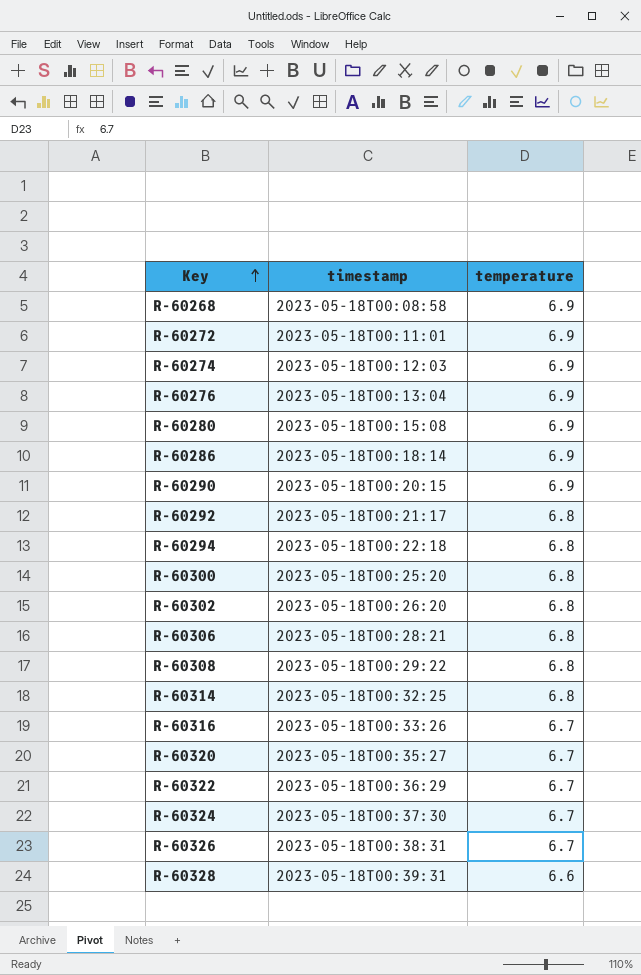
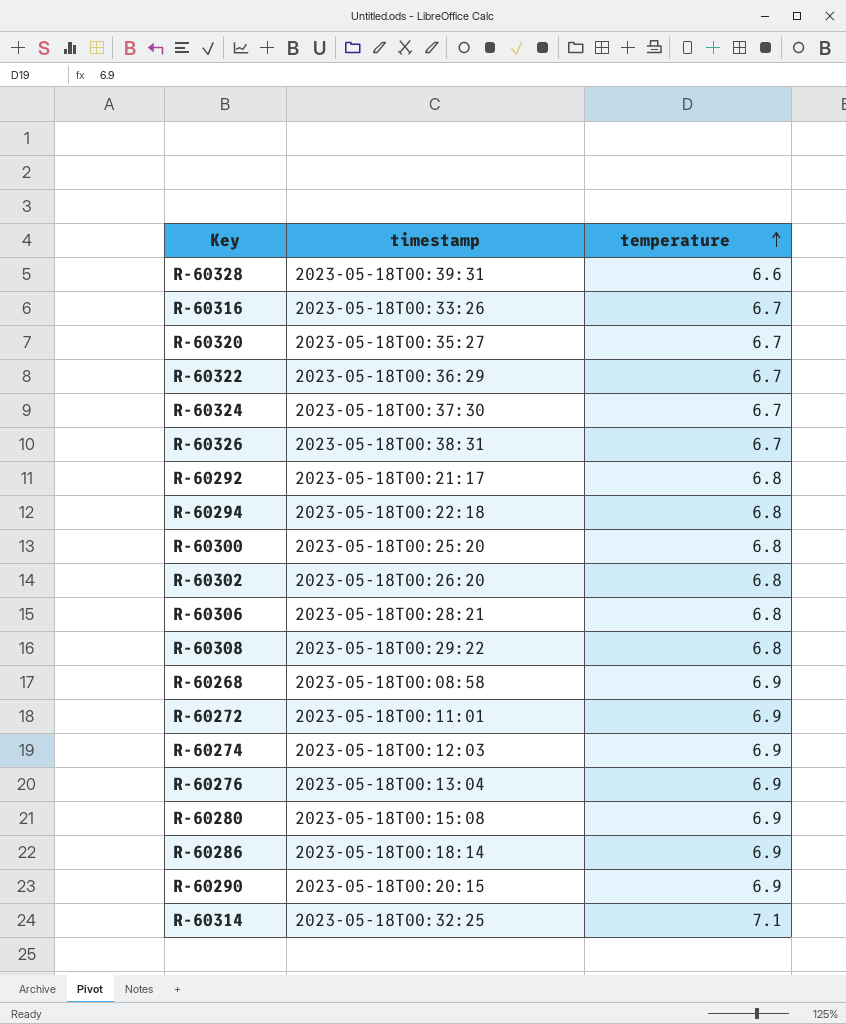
row order: Key ascending -> temperature ascending
R-60314 | temperature: 6.8 -> 7.1

